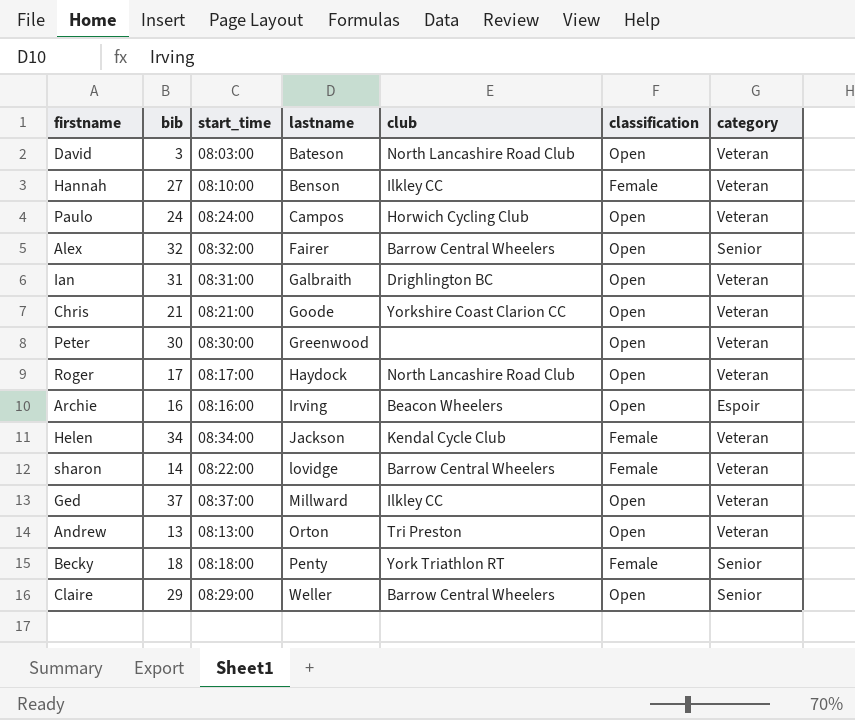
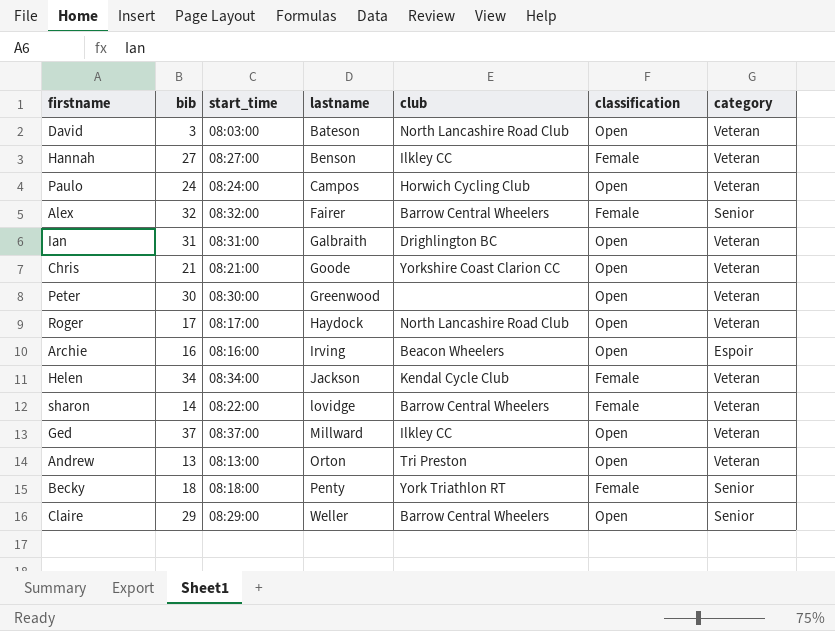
Hannah | start_time: 08:10:00 -> 08:27:00
Alex | classification: Open -> Female

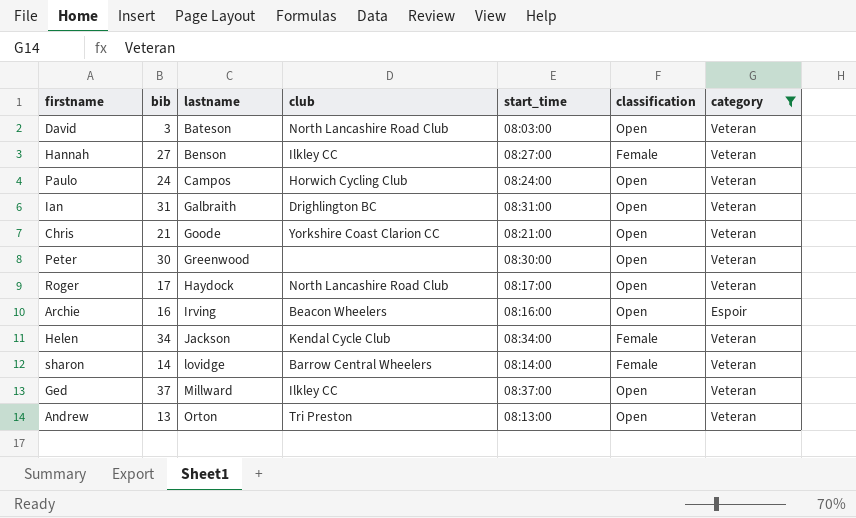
filter: none -> category != Senior
column start_time | position: 3 -> 5
sharon | start_time: 08:22:00 -> 08:14:00

